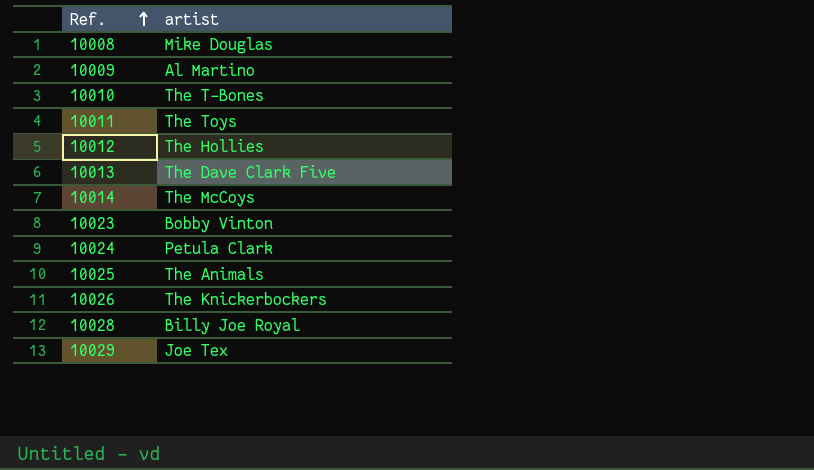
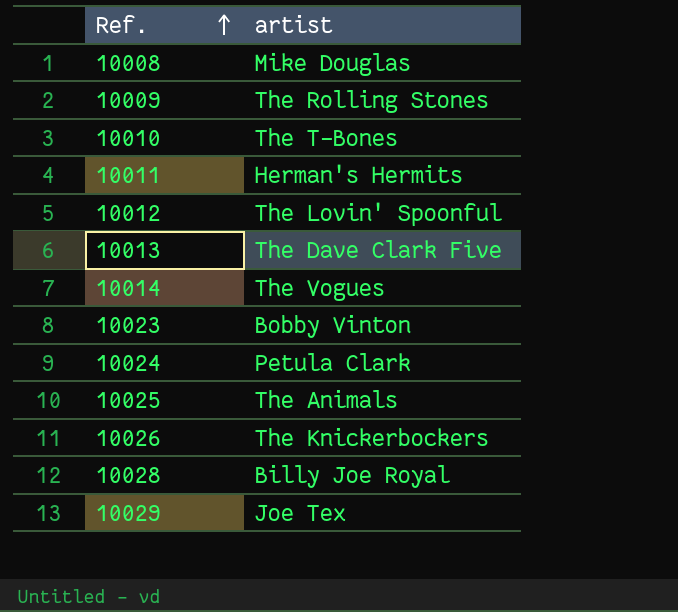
10009 | artist: Al Martino -> The Rolling Stones
10011 | artist: The Toys -> Herman's Hermits
10012 | artist: The Hollies -> The Lovin' Spoonful
10014 | artist: The McCoys -> The Vogues

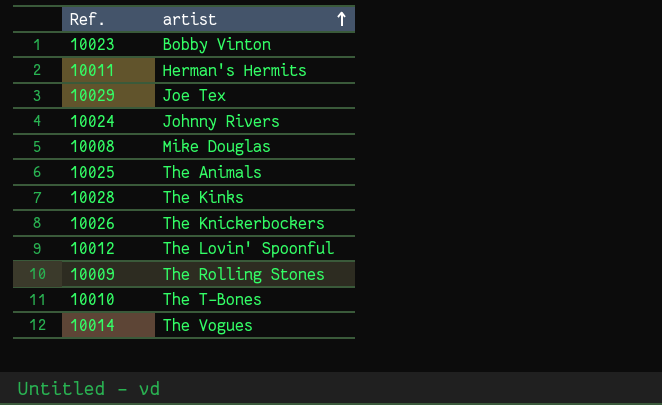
row order: Ref. ascending -> artist ascending
row 10013: The Dave Clark Five -> none
10024 | artist: Petula Clark -> Johnny Rivers
10028 | artist: Billy Joe Royal -> The Kinks

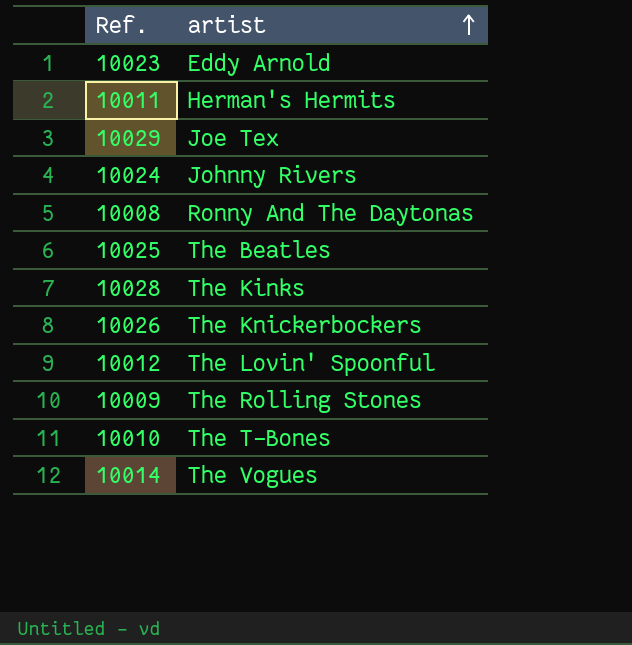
10023 | artist: Bobby Vinton -> Eddy Arnold
10008 | artist: Mike Douglas -> Ronny And The Daytonas
10025 | artist: The Animals -> The Beatles

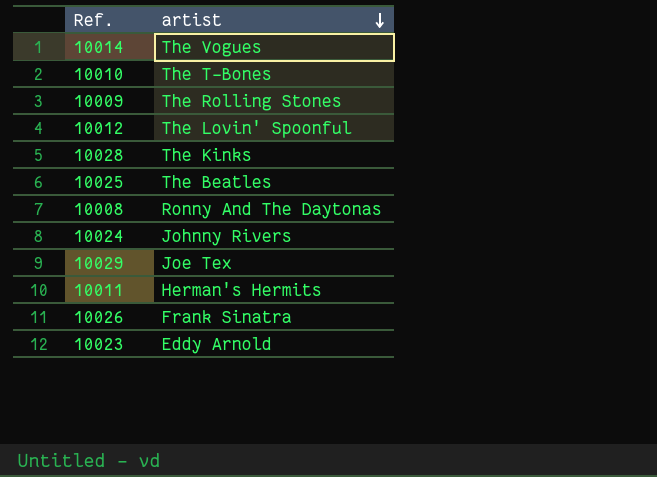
row order: artist ascending -> artist descending
10026 | artist: The Knickerbockers -> Frank Sinatra

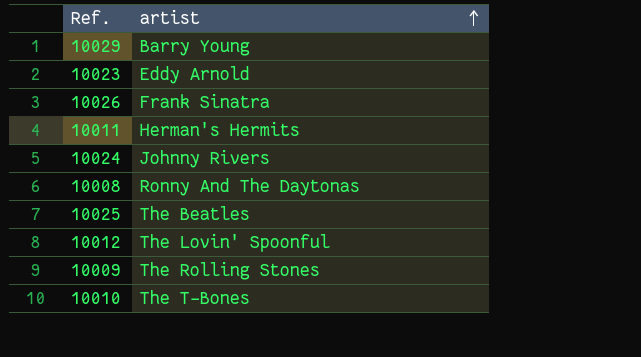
row order: artist descending -> artist ascending
row 10014: The Vogues -> none
row 10028: The Kinks -> none
10029 | artist: Joe Tex -> Barry Young

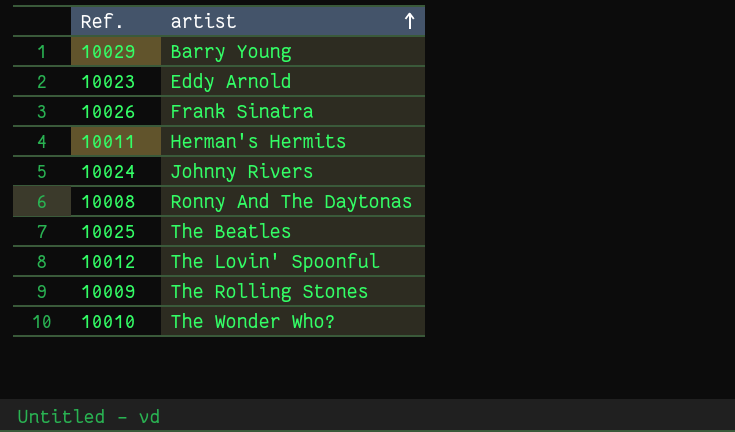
10010 | artist: The T-Bones -> The Wonder Who?

